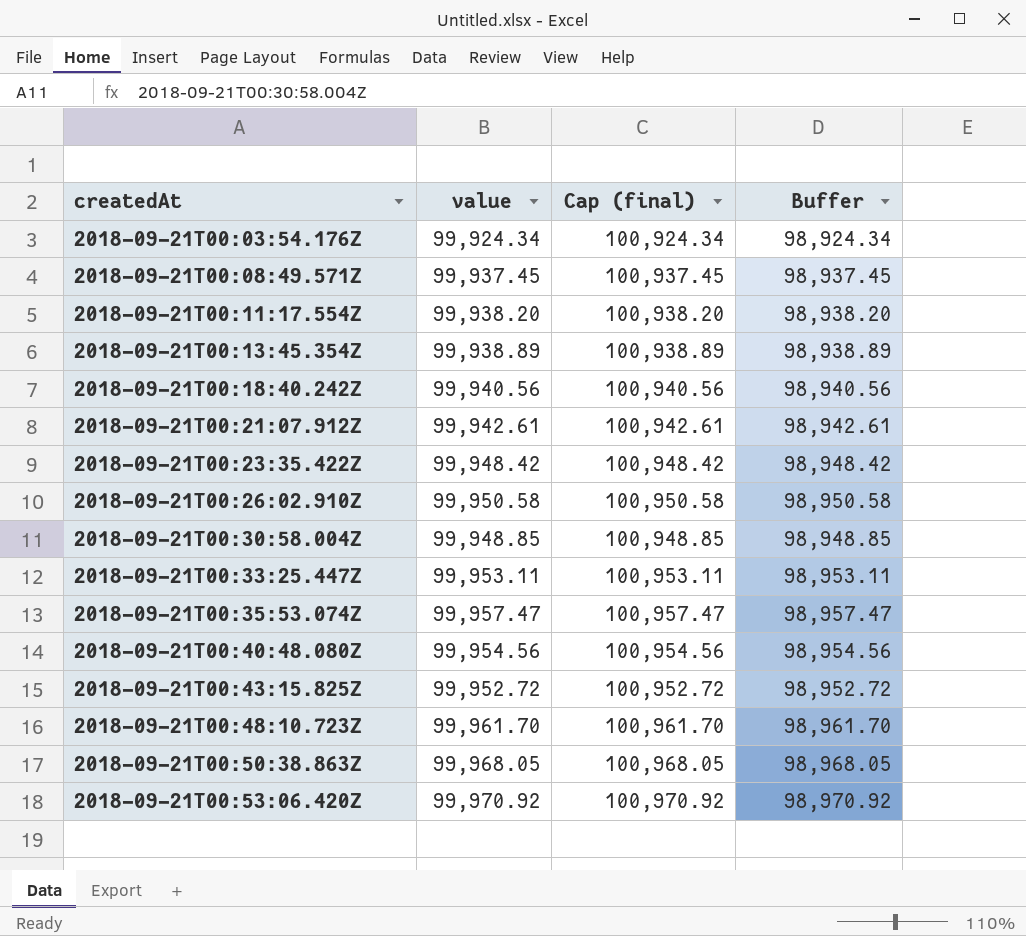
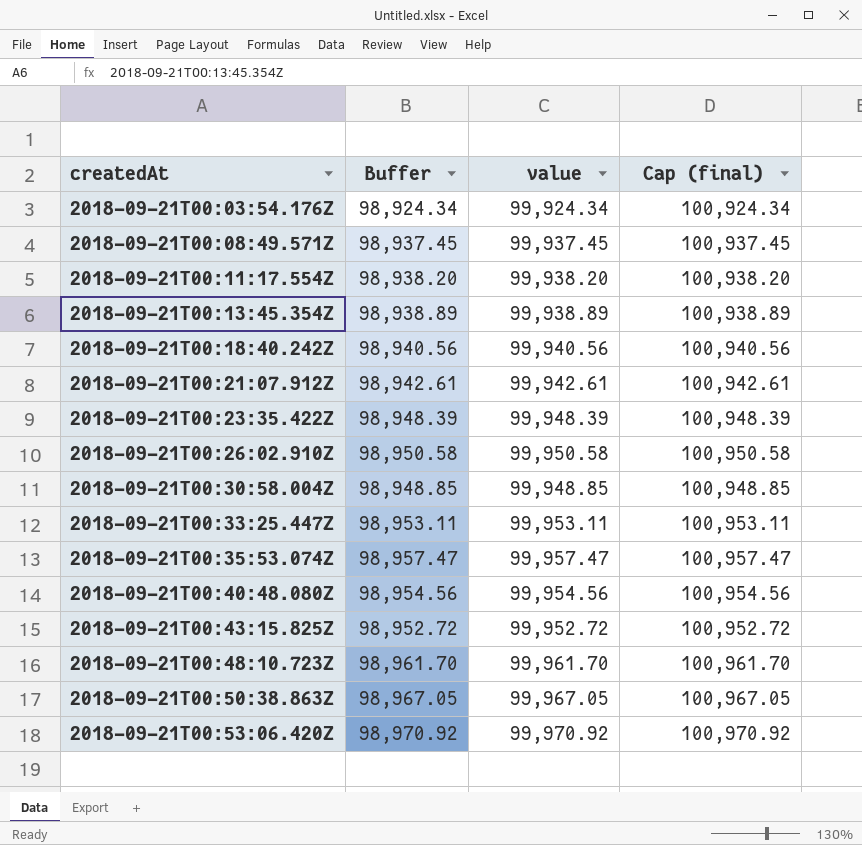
column Buffer | position: 4 -> 2
2018-09-21T00:23:35.422Z | Buffer: 98,948.42 -> 98,948.39
2018-09-21T00:23:35.422Z | value: 99,948.42 -> 99,948.39
2018-09-21T00:23:35.422Z | Cap (final): 100,948.42 -> 100,948.39
2018-09-21T00:50:38.863Z | Buffer: 98,968.05 -> 98,967.05
2018-09-21T00:50:38.863Z | value: 99,968.05 -> 99,967.05
2018-09-21T00:50:38.863Z | Cap (final): 100,968.05 -> 100,967.05

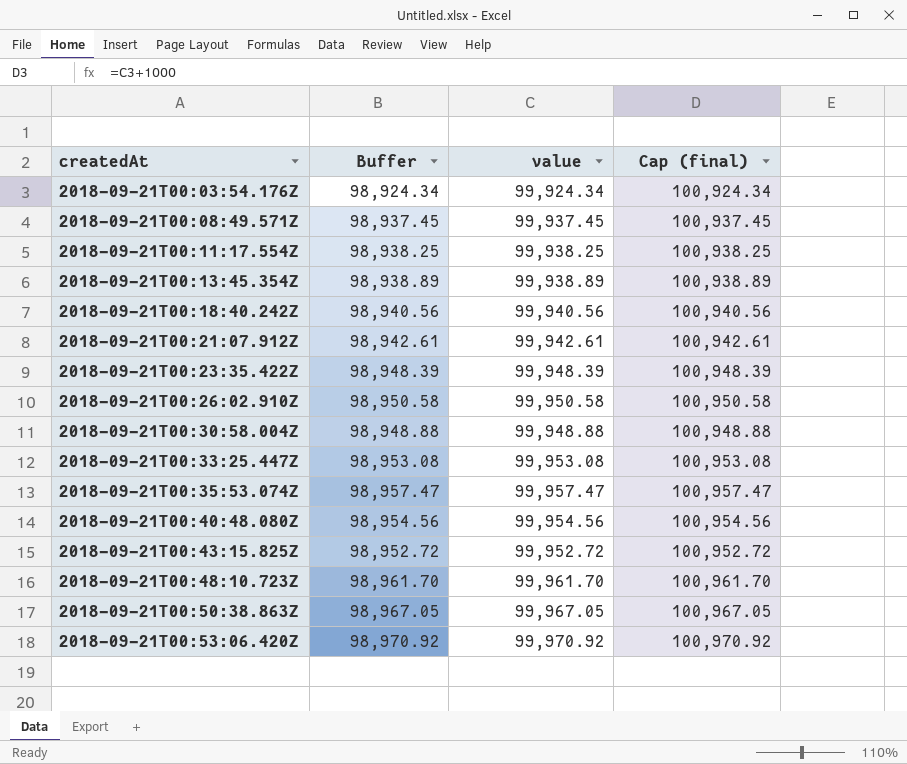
2018-09-21T00:11:17.554Z | Buffer: 98,938.20 -> 98,938.25
2018-09-21T00:11:17.554Z | value: 99,938.20 -> 99,938.25
2018-09-21T00:11:17.554Z | Cap (final): 100,938.20 -> 100,938.25
2018-09-21T00:30:58.004Z | Buffer: 98,948.85 -> 98,948.88
2018-09-21T00:30:58.004Z | value: 99,948.85 -> 99,948.88
2018-09-21T00:30:58.004Z | Cap (final): 100,948.85 -> 100,948.88
2018-09-21T00:33:25.447Z | Buffer: 98,953.11 -> 98,953.08
2018-09-21T00:33:25.447Z | value: 99,953.11 -> 99,953.08
2018-09-21T00:33:25.447Z | Cap (final): 100,953.11 -> 100,953.08

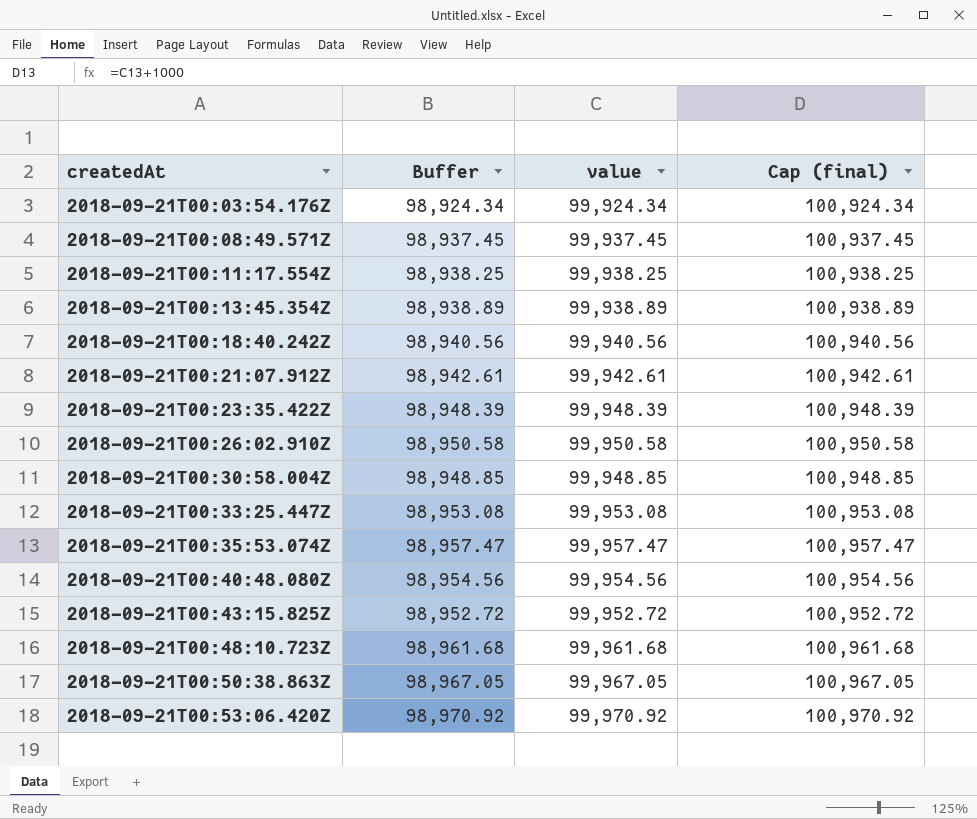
2018-09-21T00:30:58.004Z | Buffer: 98,948.88 -> 98,948.85
2018-09-21T00:30:58.004Z | value: 99,948.88 -> 99,948.85
2018-09-21T00:30:58.004Z | Cap (final): 100,948.88 -> 100,948.85
2018-09-21T00:48:10.723Z | Buffer: 98,961.70 -> 98,961.68
2018-09-21T00:48:10.723Z | value: 99,961.70 -> 99,961.68
2018-09-21T00:48:10.723Z | Cap (final): 100,961.70 -> 100,961.68

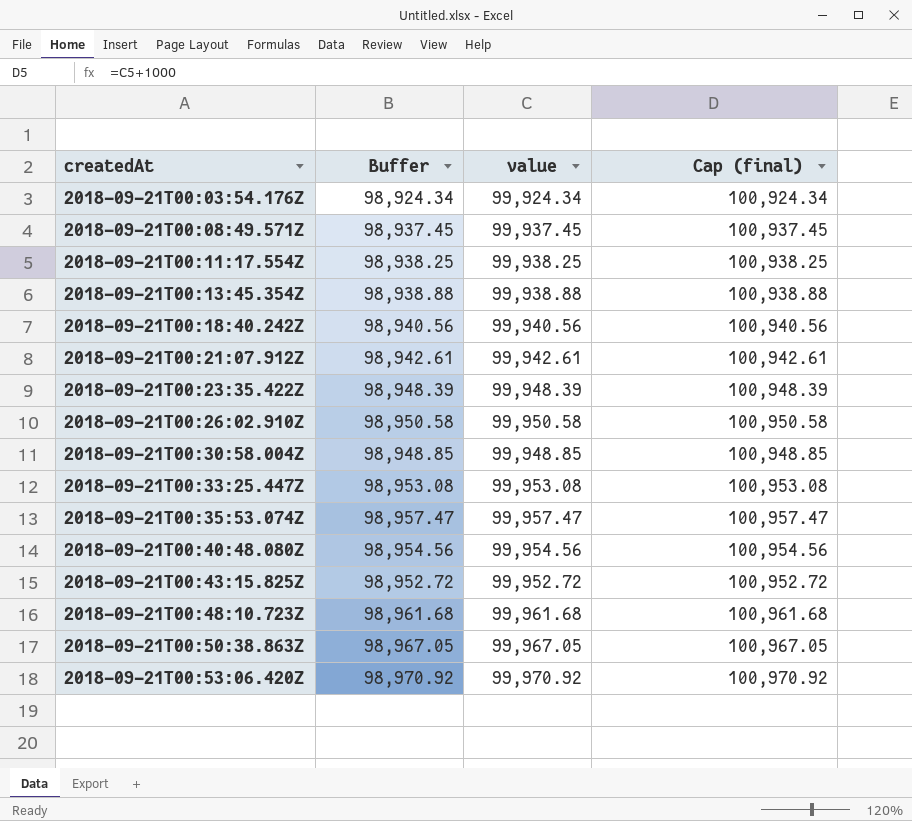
2018-09-21T00:13:45.354Z | Buffer: 98,938.89 -> 98,938.88
2018-09-21T00:13:45.354Z | value: 99,938.89 -> 99,938.88
2018-09-21T00:13:45.354Z | Cap (final): 100,938.89 -> 100,938.88

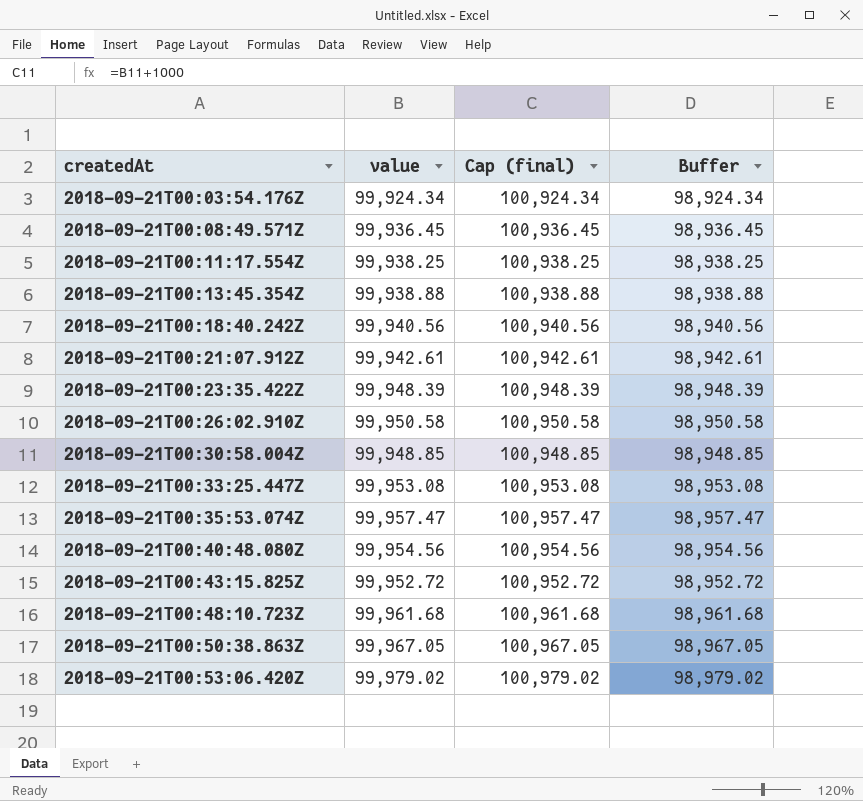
column Buffer | position: 2 -> 4
2018-09-21T00:08:49.571Z | value: 99,937.45 -> 99,936.45
2018-09-21T00:08:49.571Z | Cap (final): 100,937.45 -> 100,936.45
2018-09-21T00:08:49.571Z | Buffer: 98,937.45 -> 98,936.45
2018-09-21T00:53:06.420Z | value: 99,970.92 -> 99,979.02
2018-09-21T00:53:06.420Z | Cap (final): 100,970.92 -> 100,979.02
2018-09-21T00:53:06.420Z | Buffer: 98,970.92 -> 98,979.02

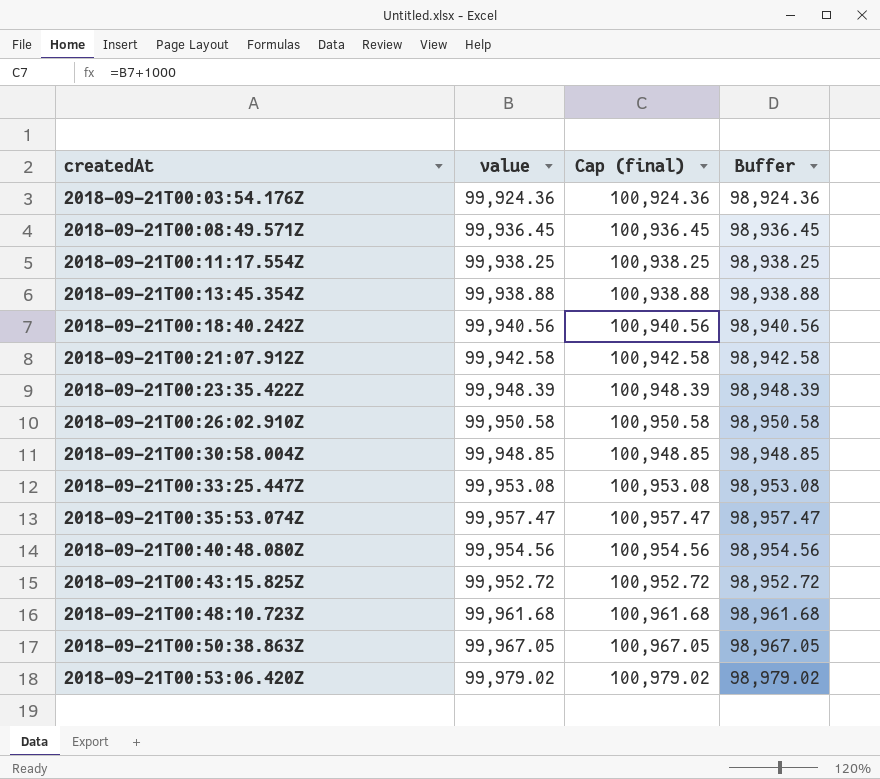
2018-09-21T00:03:54.176Z | value: 99,924.34 -> 99,924.36
2018-09-21T00:03:54.176Z | Cap (final): 100,924.34 -> 100,924.36
2018-09-21T00:03:54.176Z | Buffer: 98,924.34 -> 98,924.36
2018-09-21T00:21:07.912Z | value: 99,942.61 -> 99,942.58
2018-09-21T00:21:07.912Z | Cap (final): 100,942.61 -> 100,942.58
2018-09-21T00:21:07.912Z | Buffer: 98,942.61 -> 98,942.58

